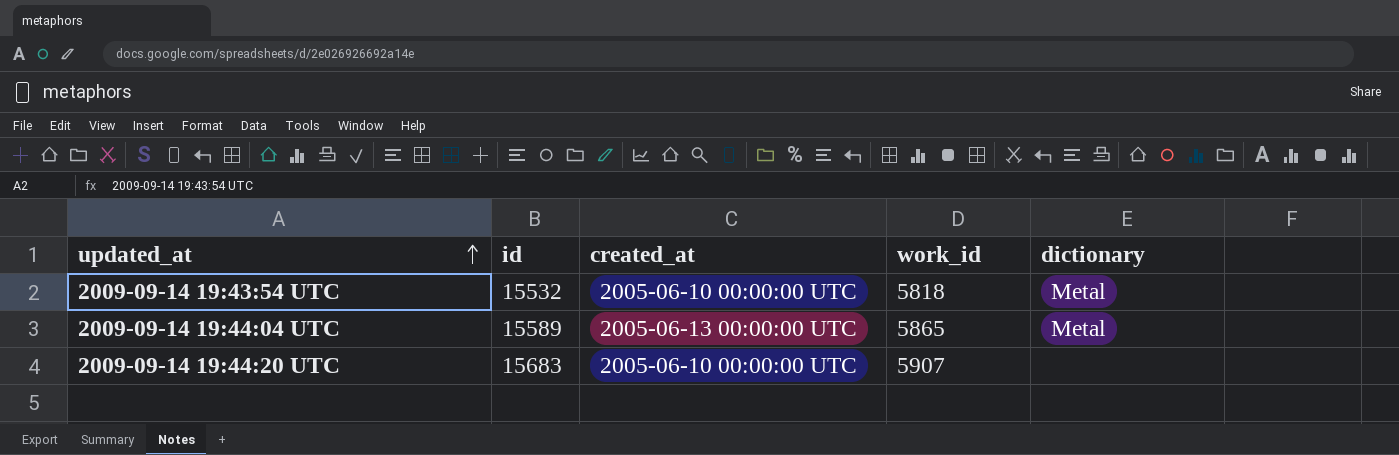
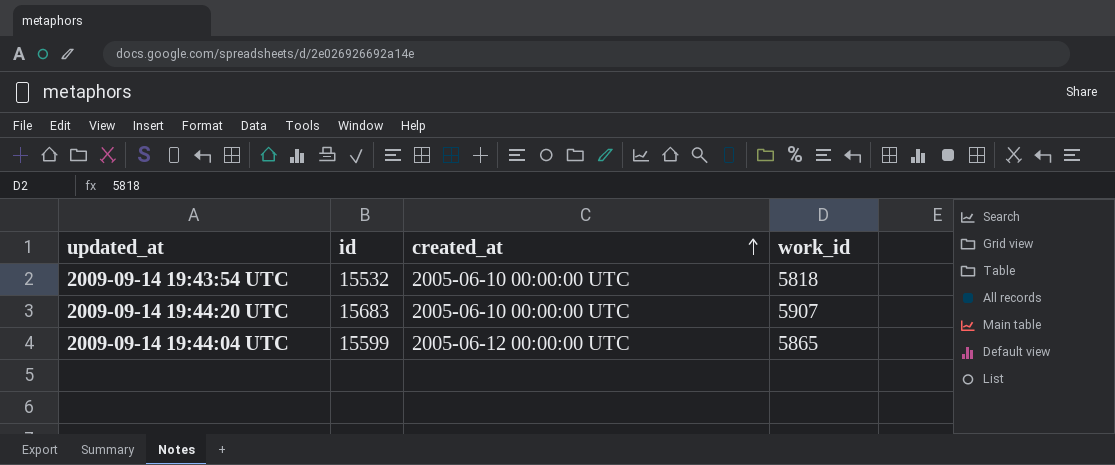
row order: updated_at ascending -> created_at ascending
column dictionary | position: 5 -> none
2009-09-14 19:44:04 UTC | id: 15589 -> 15599
2009-09-14 19:44:04 UTC | created_at: 2005-06-13 00:00:00 UTC -> 2005-06-12 00:00:00 UTC

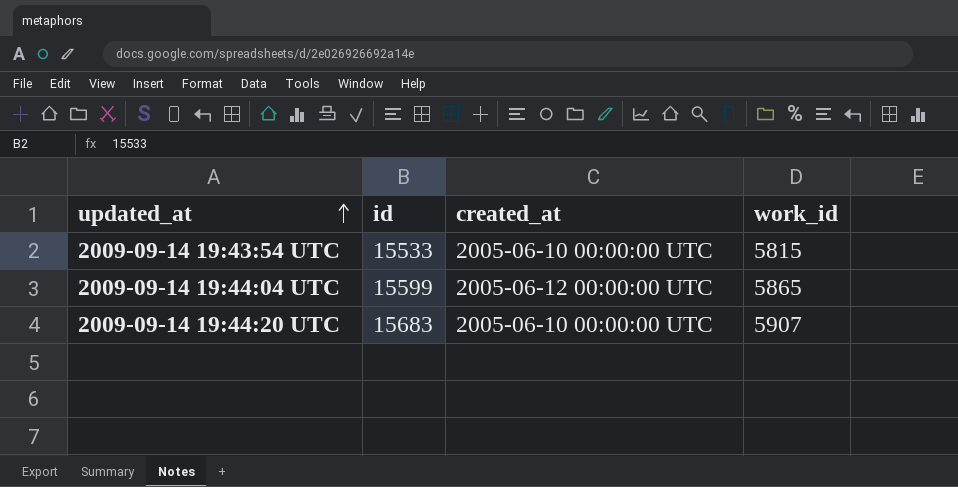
row order: created_at ascending -> updated_at ascending
2009-09-14 19:43:54 UTC | id: 15532 -> 15533
2009-09-14 19:43:54 UTC | work_id: 5818 -> 5815

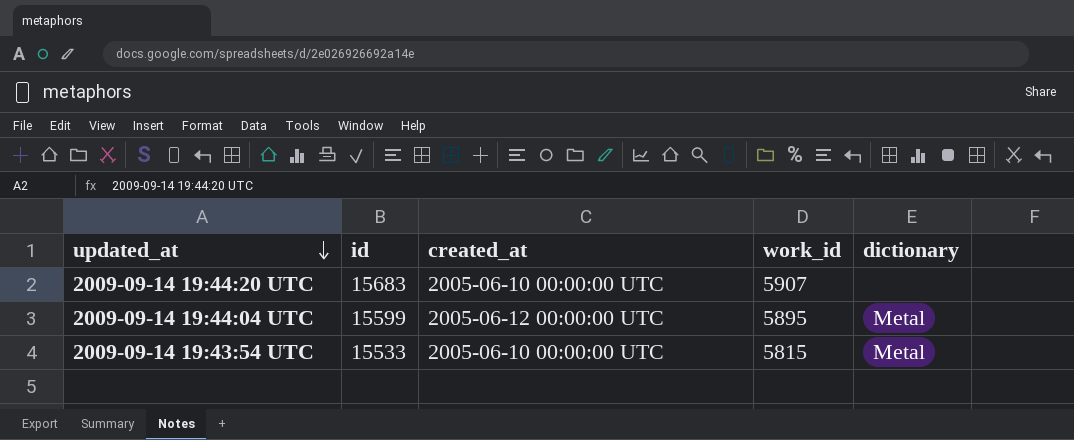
row order: updated_at ascending -> updated_at descending
column dictionary | position: none -> 5
2009-09-14 19:44:04 UTC | work_id: 5865 -> 5895

